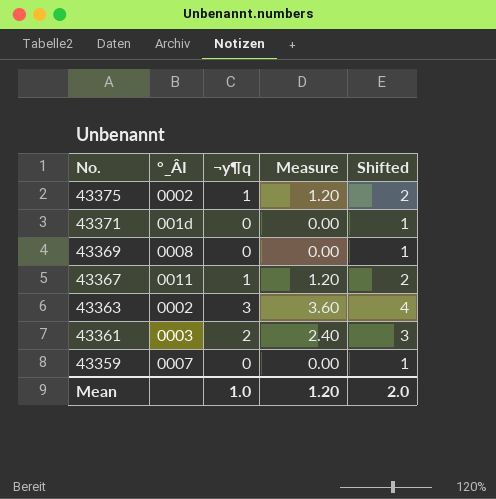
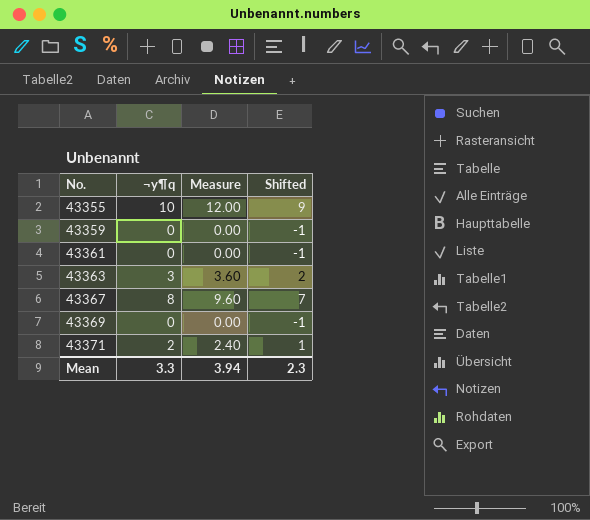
row order: No. descending -> No. ascending
column °_ÂI | position: 2 -> none
column Shifted | formula: [¬y¶q] + 1 -> [¬y¶q] - 1
row 43375: 0002 | 1 | 1.20 | 2 -> none
row 43355: none -> 10 | 12.00 | 9
43361 | ¬y¶q: 2 -> 0
43361 | Measure: 2.40 -> 0.00
43367 | ¬y¶q: 1 -> 8
43367 | Measure: 1.20 -> 9.60
43371 | ¬y¶q: 0 -> 2
43371 | Measure: 0.00 -> 2.40
Mean | ¬y¶q: 1.0 -> 3.3
Mean | Measure: 1.20 -> 3.94
Mean | Shifted: 2.0 -> 2.3

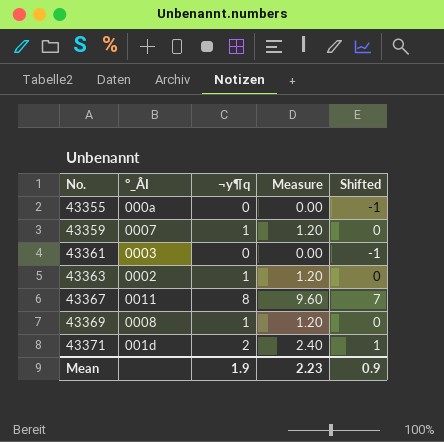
column °_ÂI | position: none -> 2
43355 | ¬y¶q: 10 -> 0
43355 | Measure: 12.00 -> 0.00
43355 | Shifted: 9 -> -1
43359 | ¬y¶q: 0 -> 1
43359 | Measure: 0.00 -> 1.20
43359 | Shifted: -1 -> 0
43363 | ¬y¶q: 3 -> 1
43363 | Measure: 3.60 -> 1.20
43363 | Shifted: 2 -> 0
43369 | ¬y¶q: 0 -> 1
43369 | Measure: 0.00 -> 1.20
43369 | Shifted: -1 -> 0
Mean | ¬y¶q: 3.3 -> 1.9
Mean | Measure: 3.94 -> 2.23
Mean | Shifted: 2.3 -> 0.9

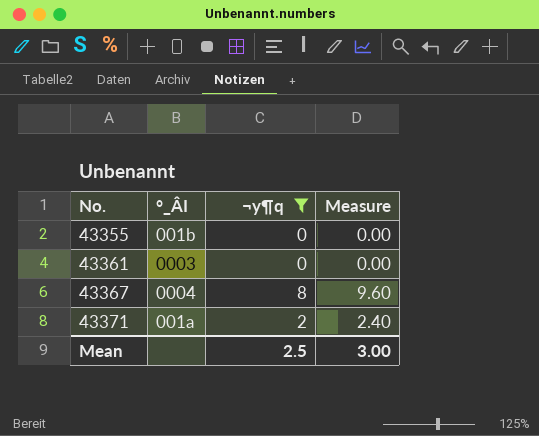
filter: none -> ¬y¶q != 1
column Shifted | formula: [¬y¶q] - 1 -> none
43355 | °_ÂI: 000a -> 001b
43367 | °_ÂI: 0011 -> 0004
43371 | °_ÂI: 001d -> 001a
Mean | ¬y¶q: 1.9 -> 2.5
Mean | Measure: 2.23 -> 3.00

